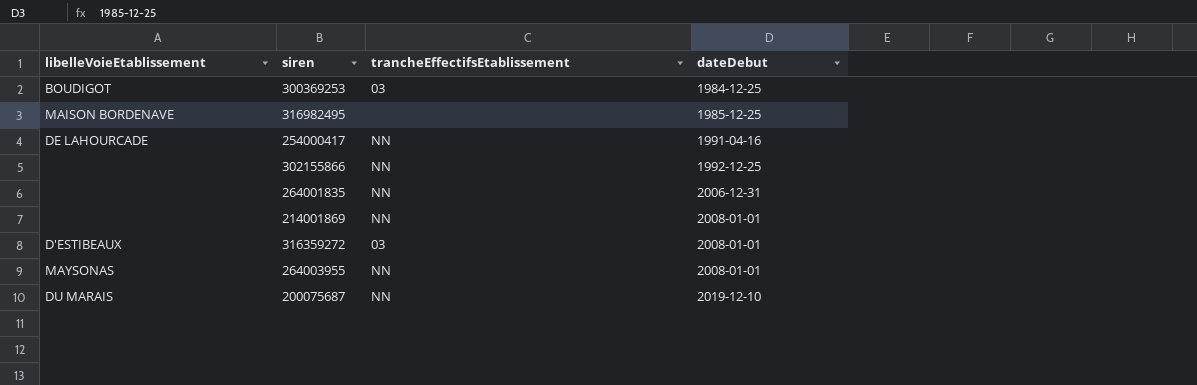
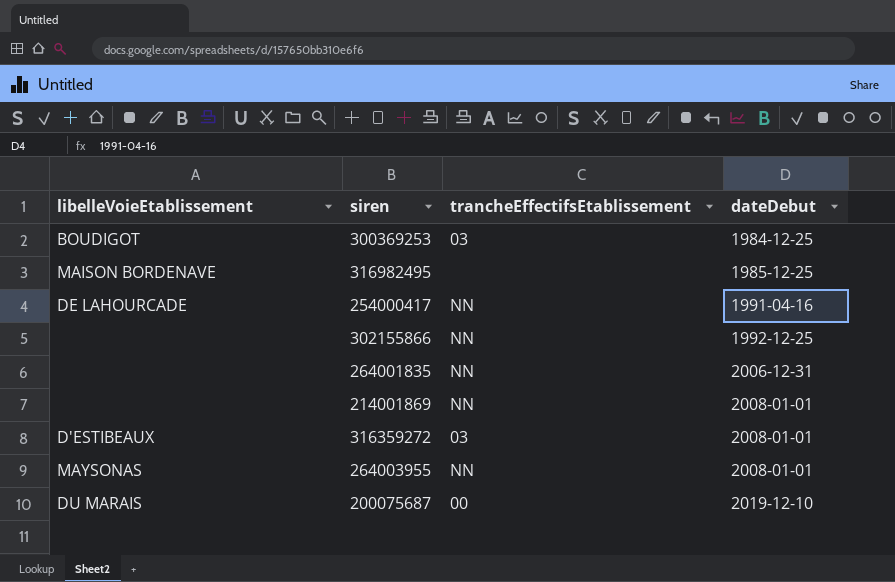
200075687 | trancheEffectifsEtablissement: NN -> 00

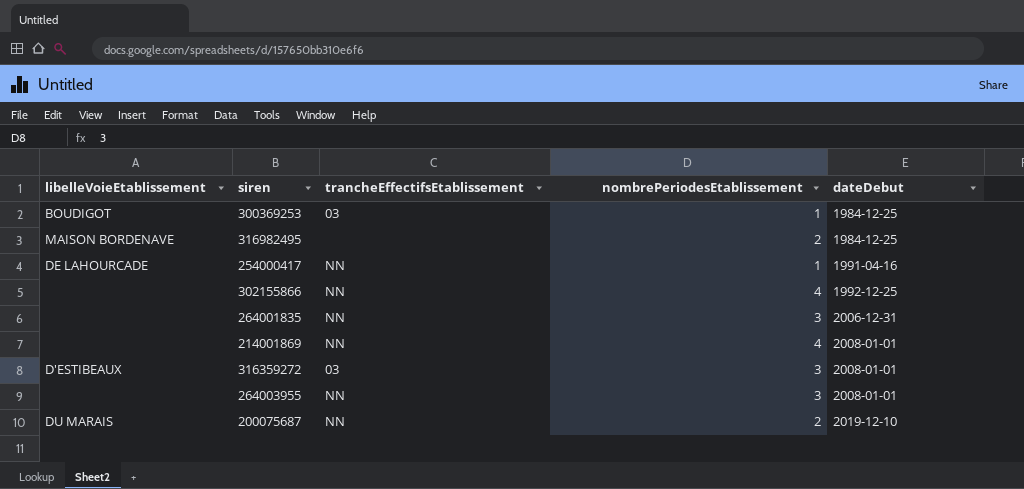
column nombrePeriodesEtablissement | position: none -> 4
316982495 | dateDebut: 1985-12-25 -> 1984-12-25
264003955 | libelleVoieEtablissement: MAYSONAS -> none
200075687 | trancheEffectifsEtablissement: 00 -> NN

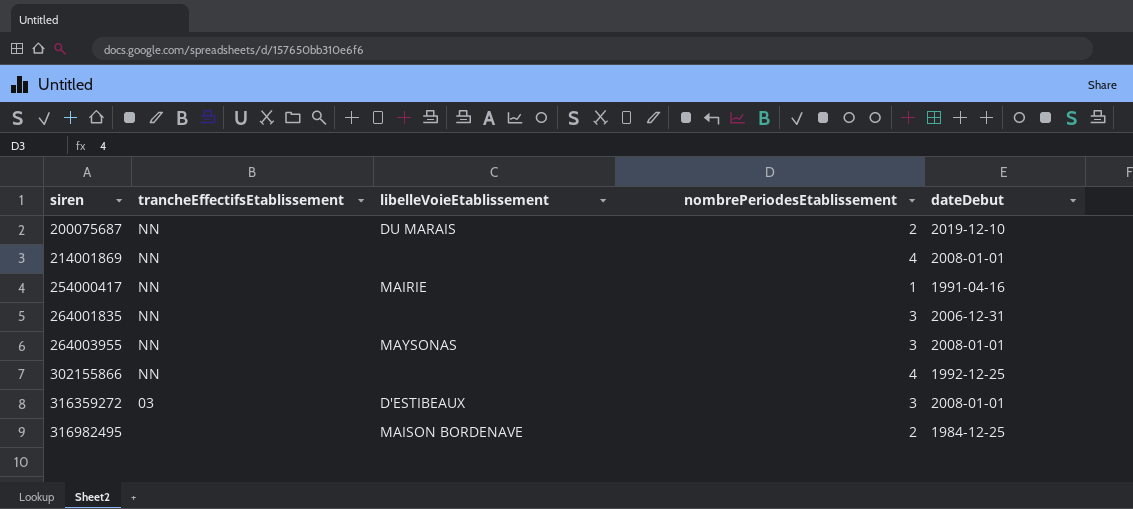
row order: dateDebut ascending -> siren ascending
column libelleVoieEtablissement | position: 1 -> 3
row 300369253: BOUDIGOT | 03 | 1 | 1984-12-25 -> none
254000417 | libelleVoieEtablissement: DE LAHOURCADE -> MAIRIE
264003955 | libelleVoieEtablissement: none -> MAYSONAS

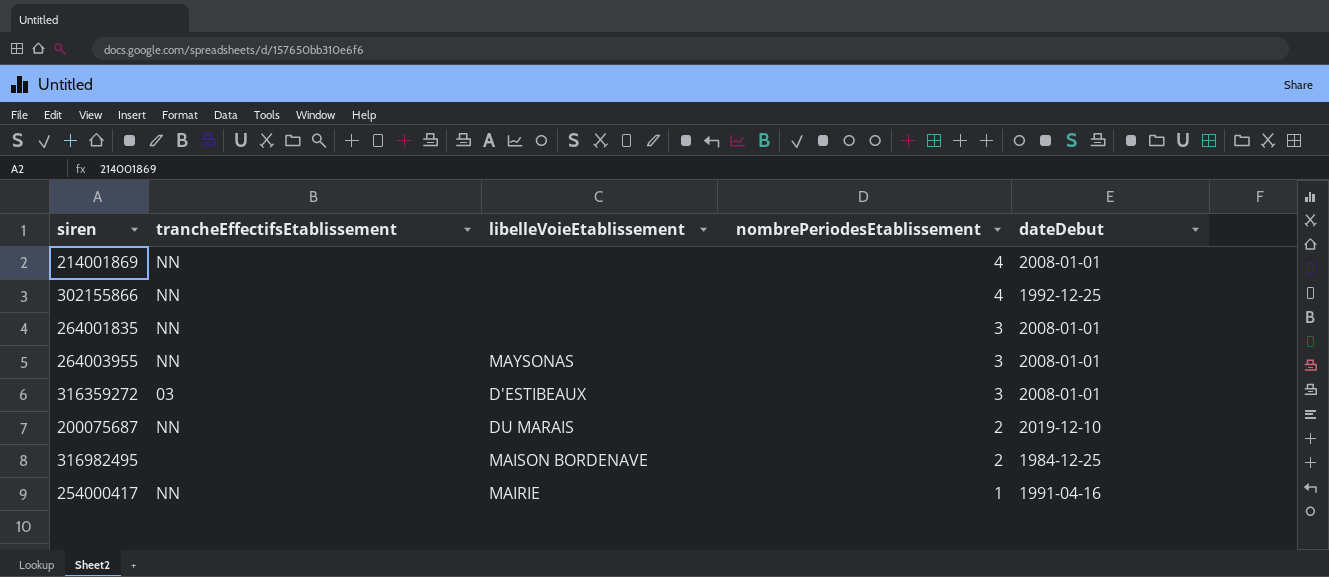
row order: siren ascending -> nombrePeriodesEtablissement descending
264001835 | dateDebut: 2006-12-31 -> 2008-01-01

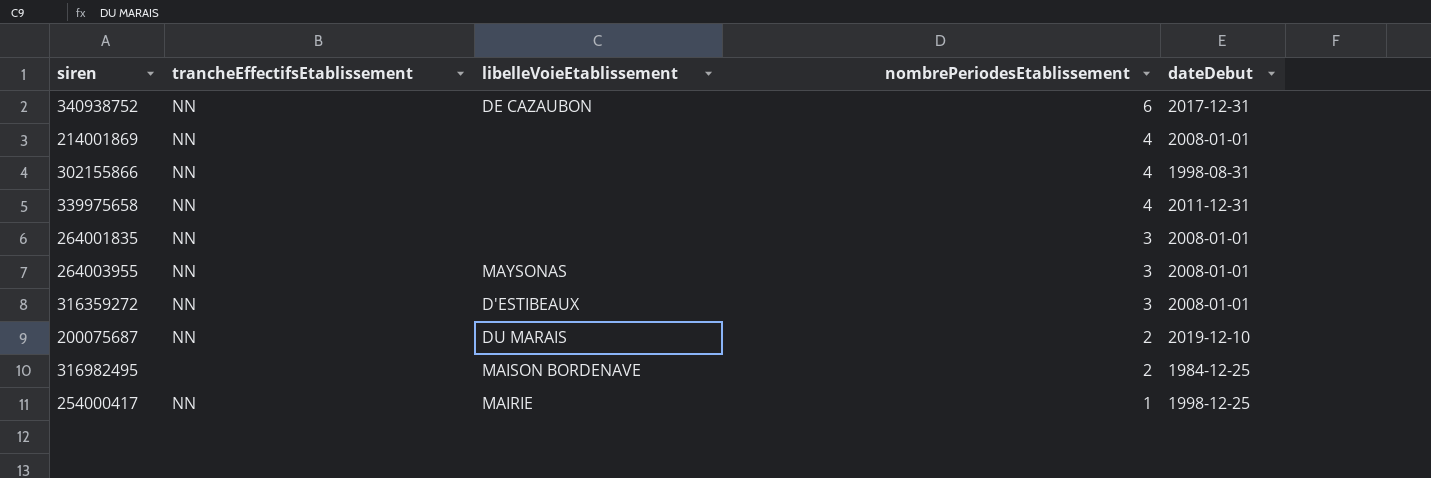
row 340938752: none -> NN | DE CAZAUBON | 6 | 2017-12-31
302155866 | dateDebut: 1992-12-25 -> 1998-08-31
row 339975658: none -> NN | none | 4 | 2011-12-31
316359272 | trancheEffectifsEtablissement: 03 -> NN
254000417 | dateDebut: 1991-04-16 -> 1998-12-25

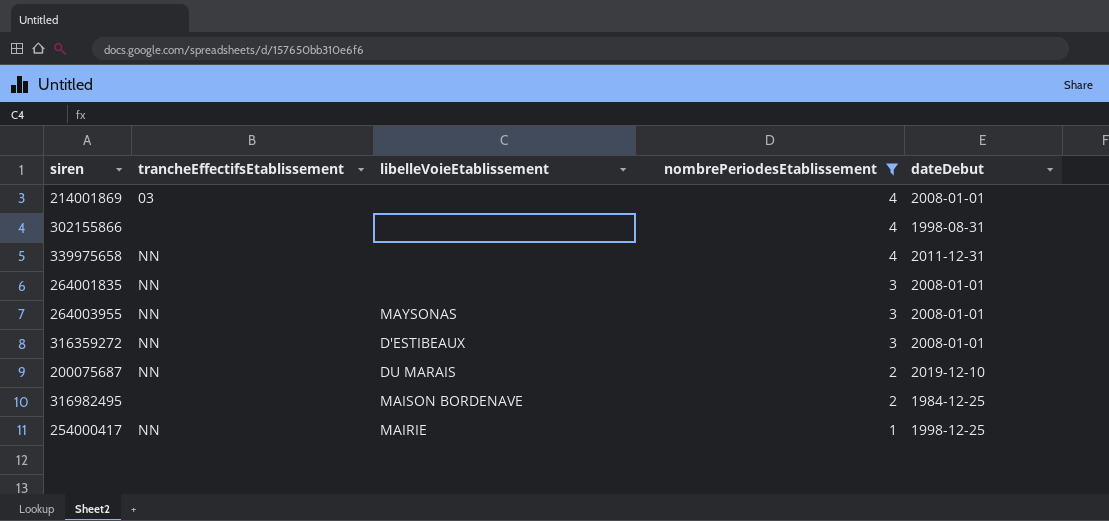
filter: none -> nombrePeriodesEtablissement != 6
214001869 | trancheEffectifsEtablissement: NN -> 03
302155866 | trancheEffectifsEtablissement: NN -> none

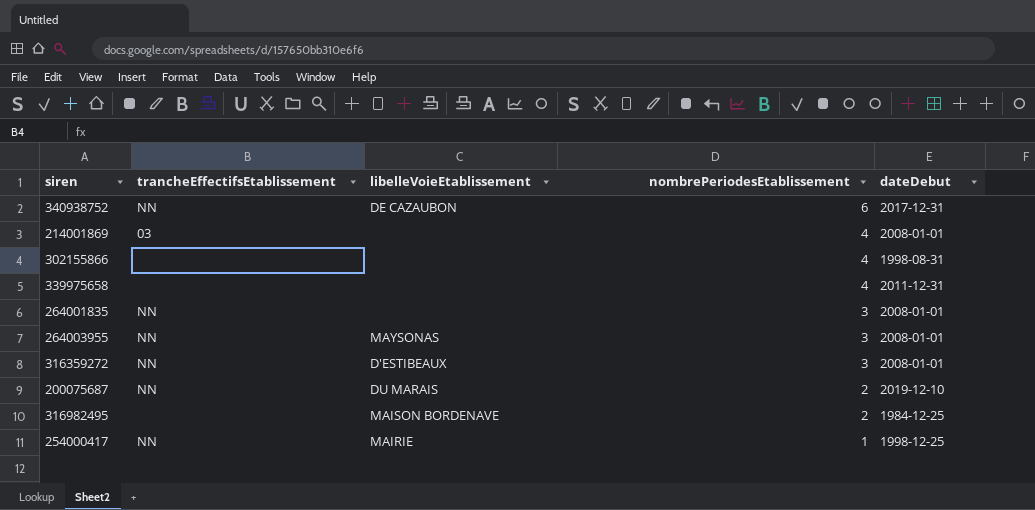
filter: nombrePeriodesEtablissement != 6 -> none
339975658 | trancheEffectifsEtablissement: NN -> none

